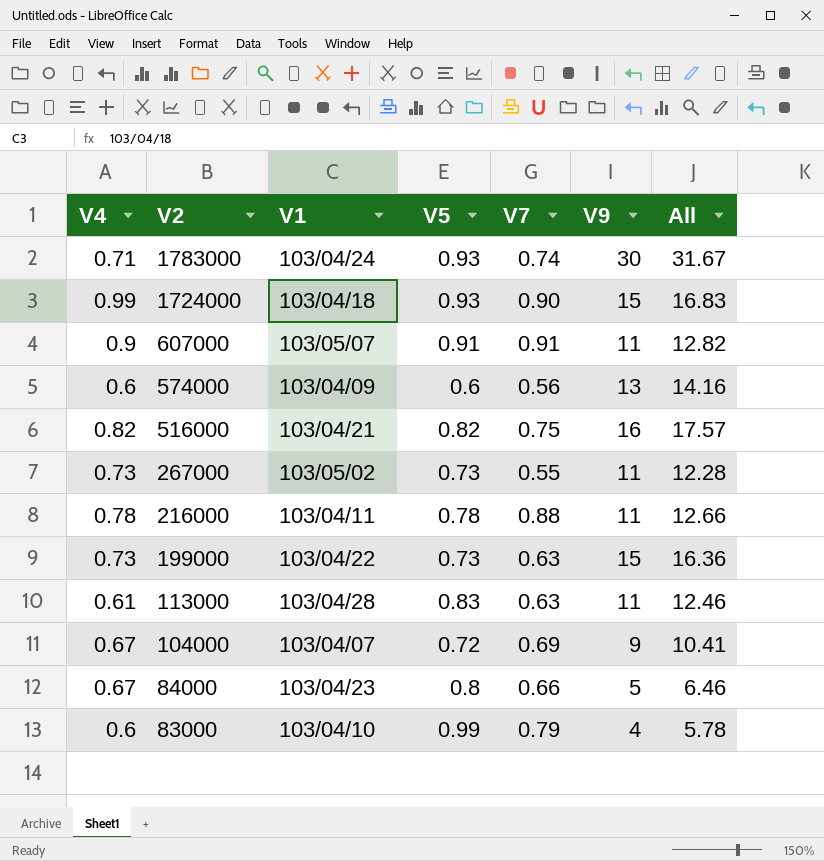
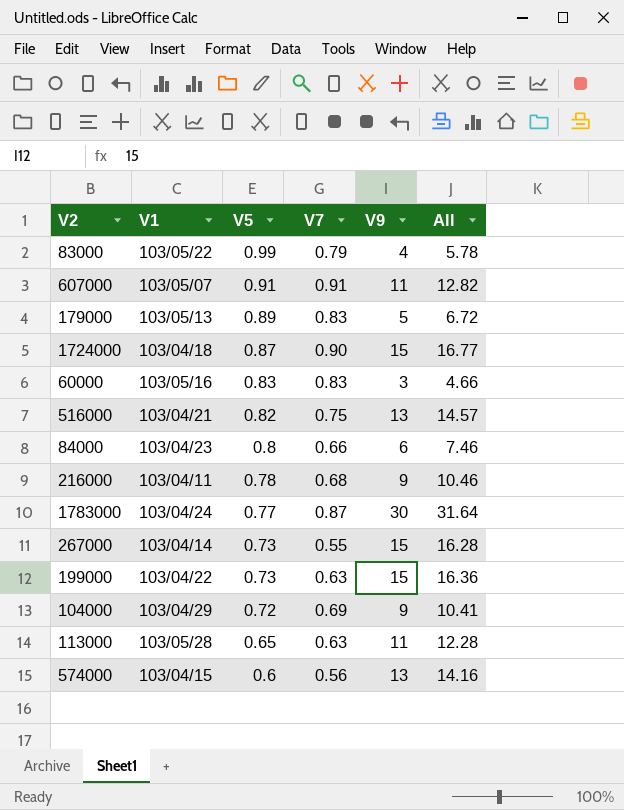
row order: V2 descending -> V5 descending
column V4 | position: 1 -> none
83000 | V1: 103/04/10 -> 103/05/22
row 179000: none -> 103/05/13 | 0.89 | 0.83 | 5 | 6.72
1724000 | V5: 0.93 -> 0.87
1724000 | All: 16.83 -> 16.77
row 60000: none -> 103/05/16 | 0.83 | 0.83 | 3 | 4.66
516000 | V9: 16 -> 13
516000 | All: 17.57 -> 14.57
84000 | V9: 5 -> 6
84000 | All: 6.46 -> 7.46
216000 | V7: 0.88 -> 0.68
216000 | V9: 11 -> 9
216000 | All: 12.66 -> 10.46
1783000 | V5: 0.93 -> 0.77
1783000 | V7: 0.74 -> 0.87
1783000 | All: 31.67 -> 31.64
267000 | V1: 103/05/02 -> 103/04/14
267000 | V9: 11 -> 15
267000 | All: 12.28 -> 16.28
104000 | V1: 103/04/07 -> 103/04/29
113000 | V1: 103/04/28 -> 103/05/28
113000 | V5: 0.83 -> 0.65
113000 | All: 12.46 -> 12.28
574000 | V1: 103/04/09 -> 103/04/15

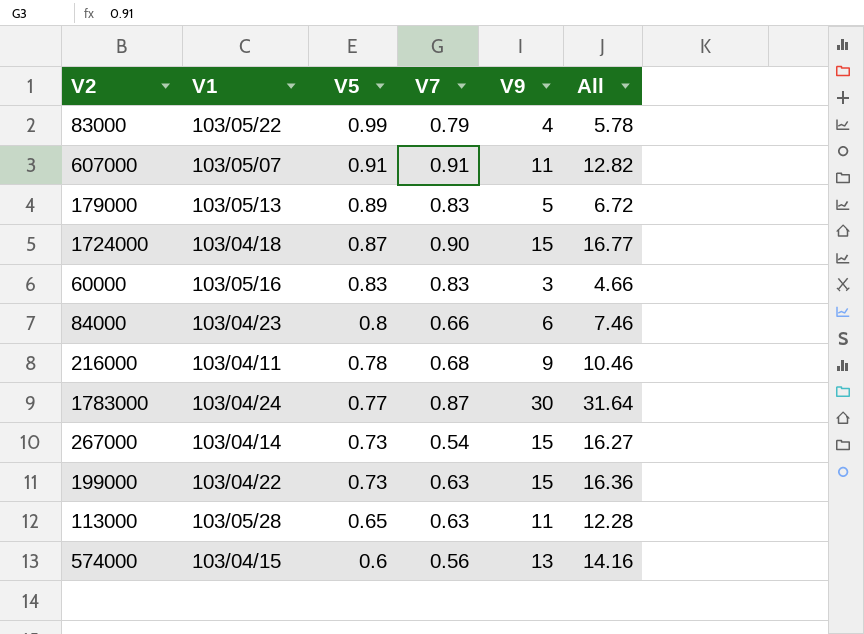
row 516000: 103/04/21 | 0.82 | 0.75 | 13 | 14.57 -> none
row 104000: 103/04/29 | 0.72 | 0.69 | 9 | 10.41 -> none
267000 | V7: 0.55 -> 0.54
267000 | All: 16.28 -> 16.27

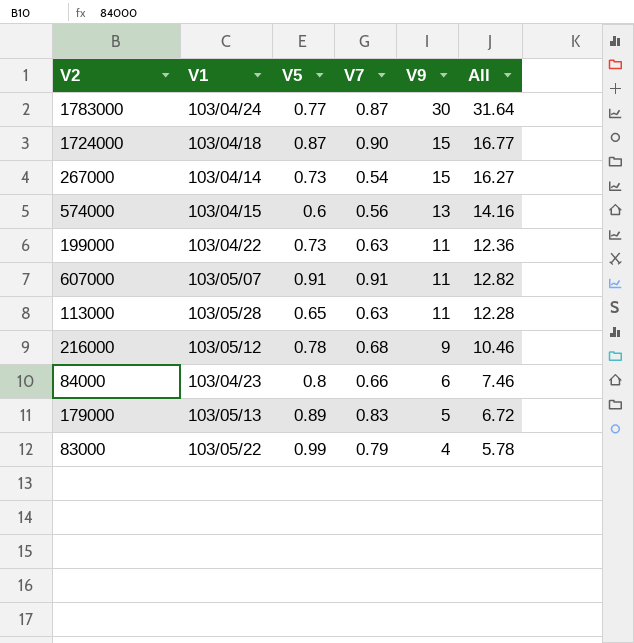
row order: V5 descending -> V9 descending
row 60000: 103/05/16 | 0.83 | 0.83 | 3 | 4.66 -> none
199000 | V9: 15 -> 11
199000 | All: 16.36 -> 12.36
216000 | V1: 103/04/11 -> 103/05/12

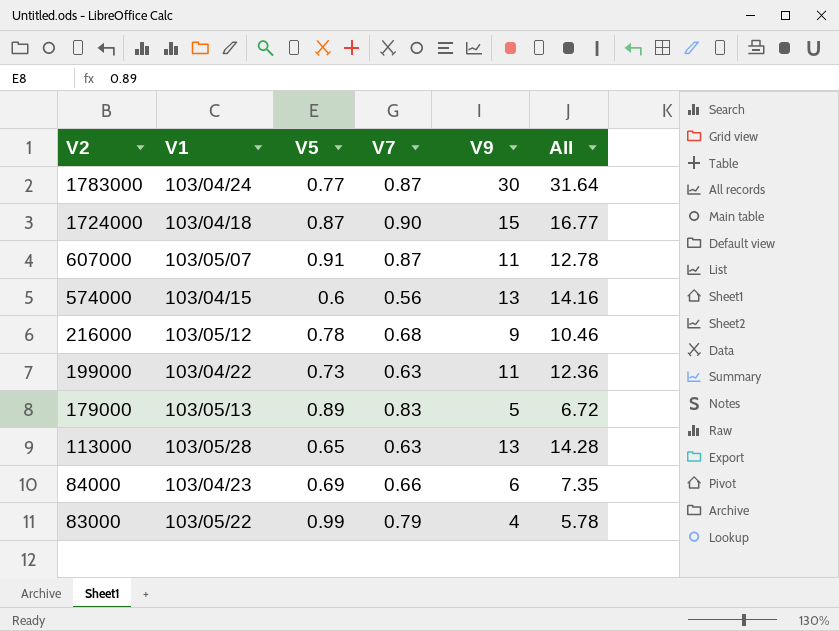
row order: V9 descending -> V2 descending
row 267000: 103/04/14 | 0.73 | 0.54 | 15 | 16.27 -> none
607000 | V7: 0.91 -> 0.87
607000 | All: 12.82 -> 12.78
113000 | V9: 11 -> 13
113000 | All: 12.28 -> 14.28
84000 | V5: 0.8 -> 0.69
84000 | All: 7.46 -> 7.35

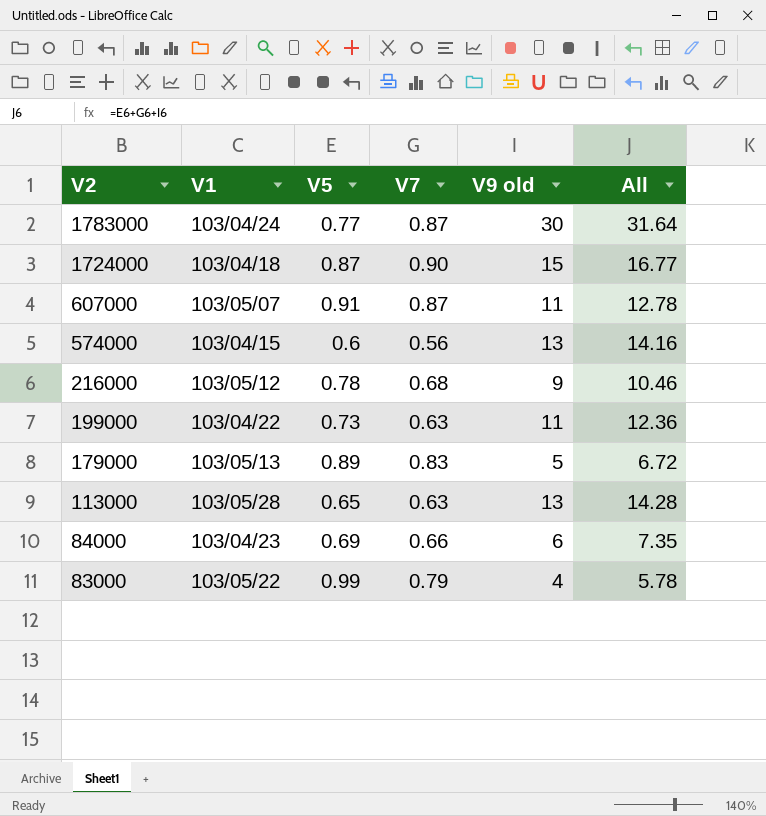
column name: V9 -> V9 old

